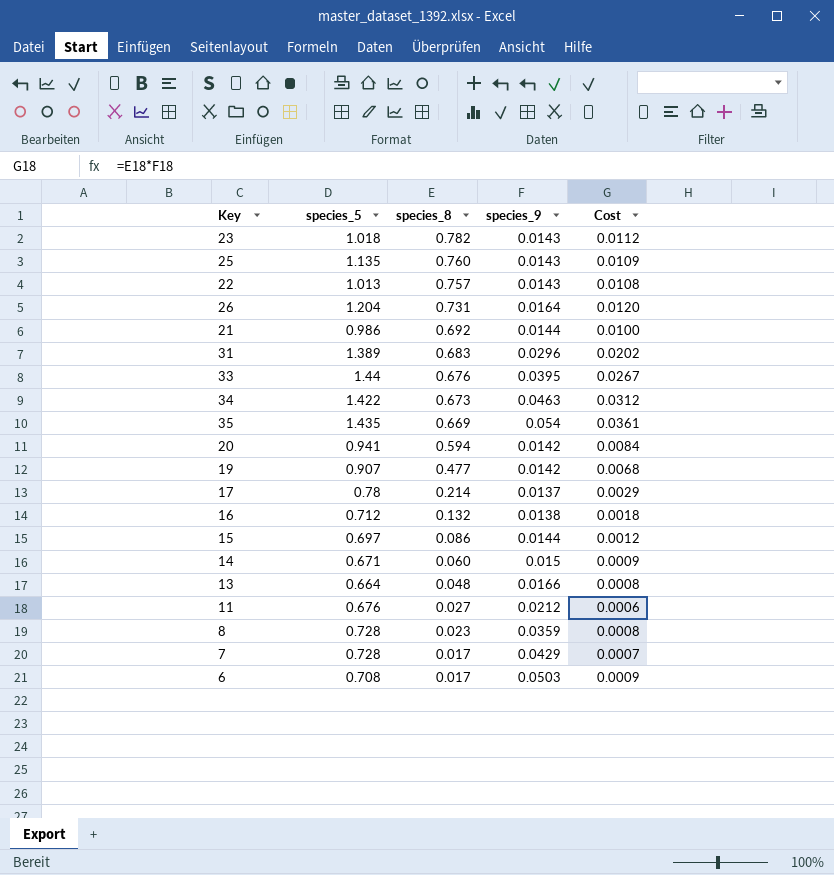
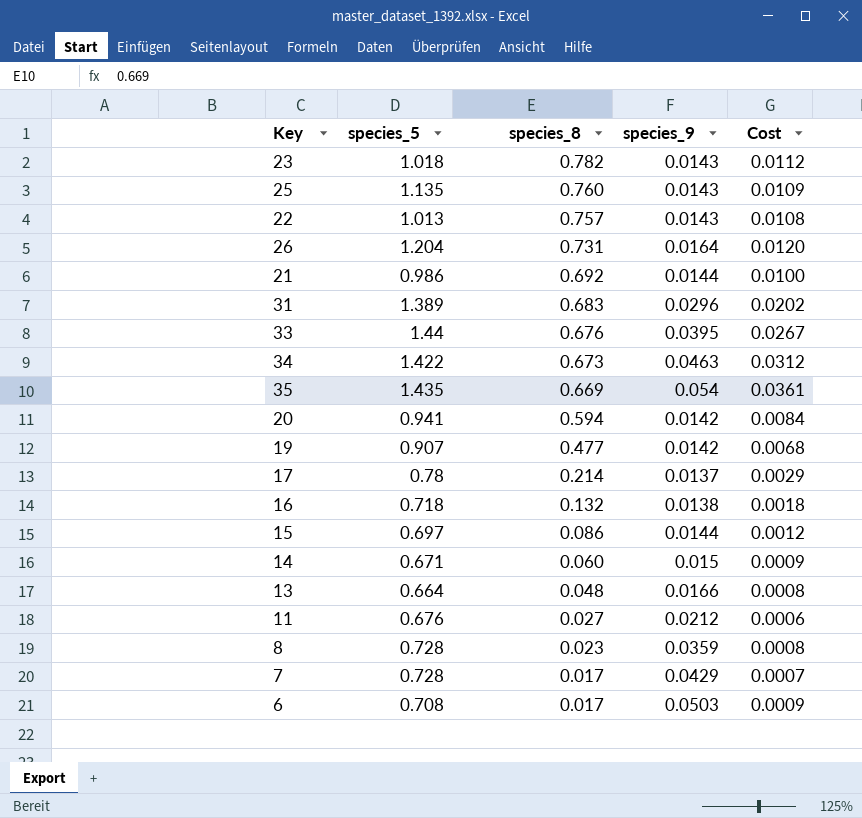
16 | species_5: 0.712 -> 0.718

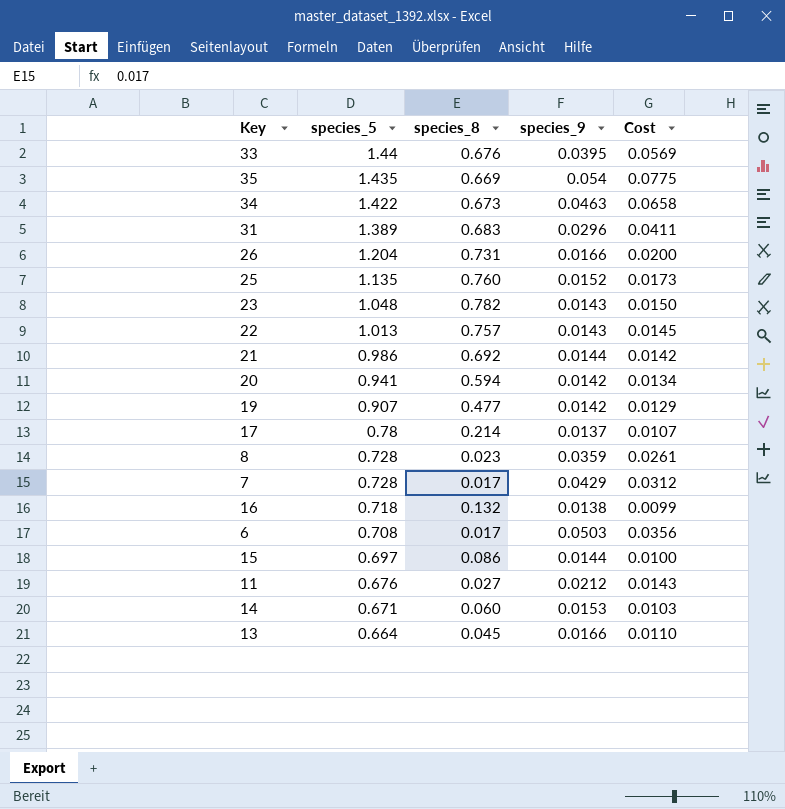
row order: species_8 descending -> species_5 descending
column Cost | formula: [species_8] * [species_9] -> [species_5] * [species_9]
26 | species_9: 0.0164 -> 0.0166
25 | species_9: 0.0143 -> 0.0152
23 | species_5: 1.018 -> 1.048
14 | species_9: 0.015 -> 0.0153
13 | species_8: 0.048 -> 0.045

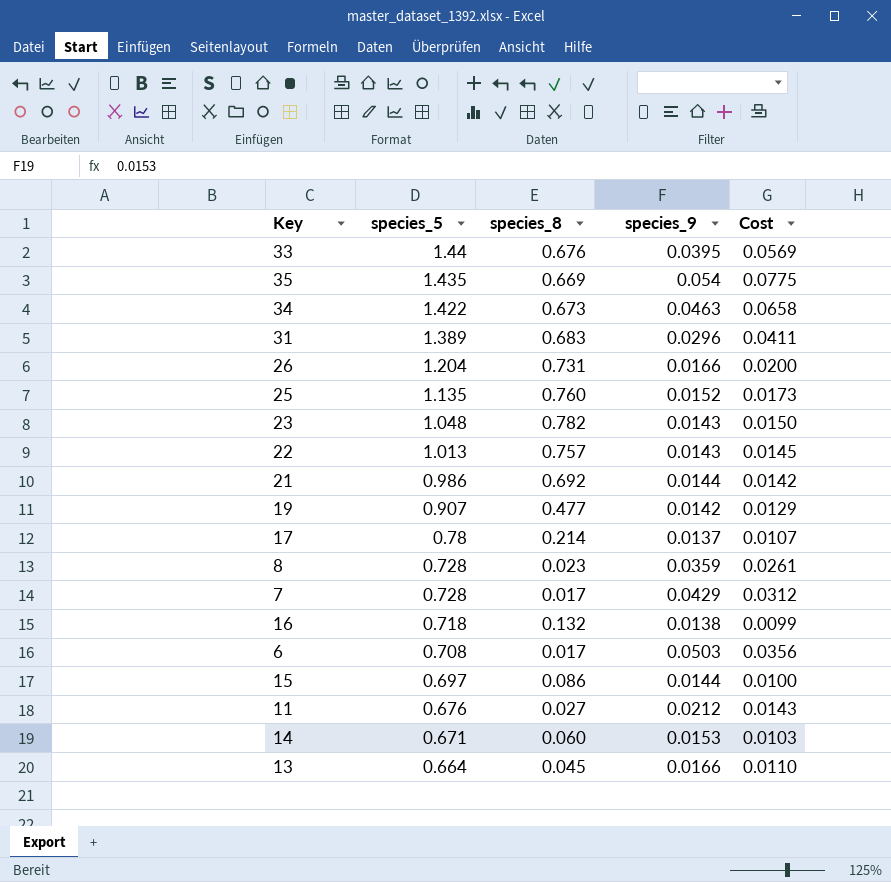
row 20: 0.941 | 0.594 | 0.0142 | 0.0134 -> none

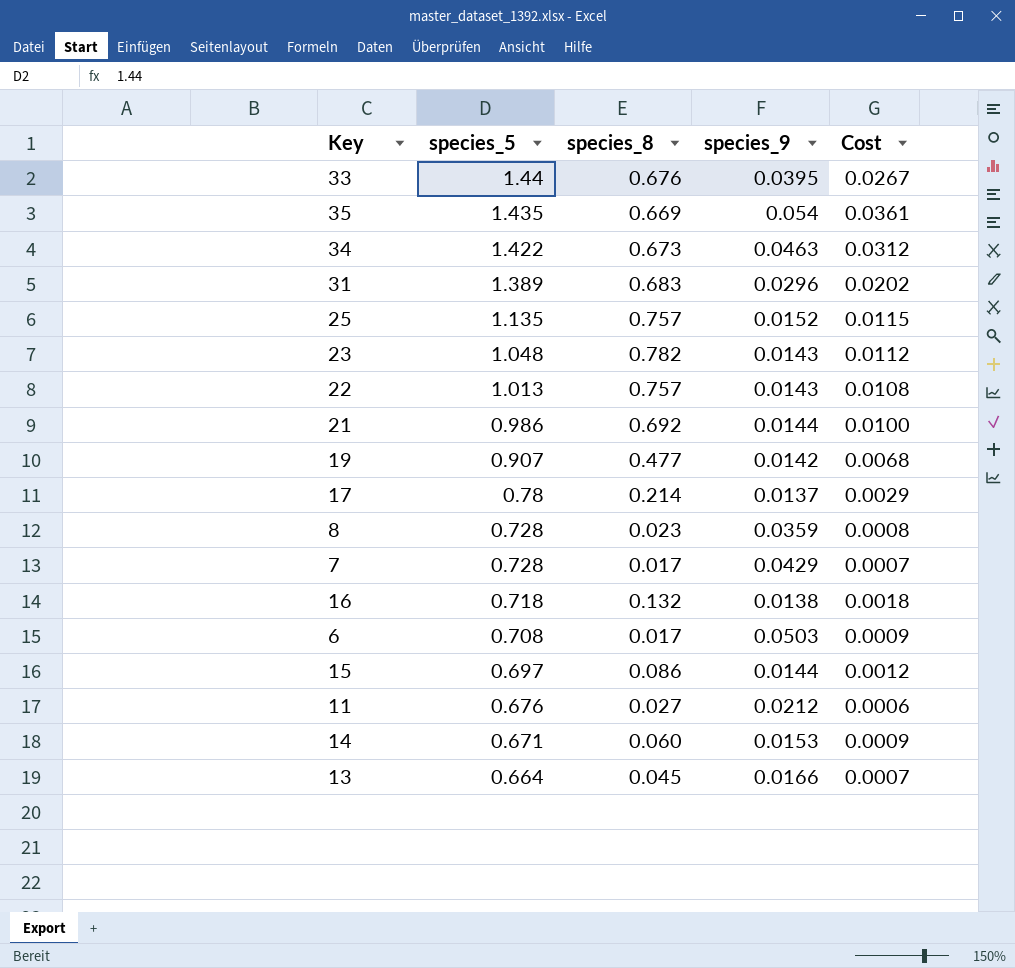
column Cost | formula: [species_5] * [species_9] -> [species_8] * [species_9]
row 26: 1.204 | 0.731 | 0.0166 | 0.0200 -> none
25 | species_8: 0.760 -> 0.757

